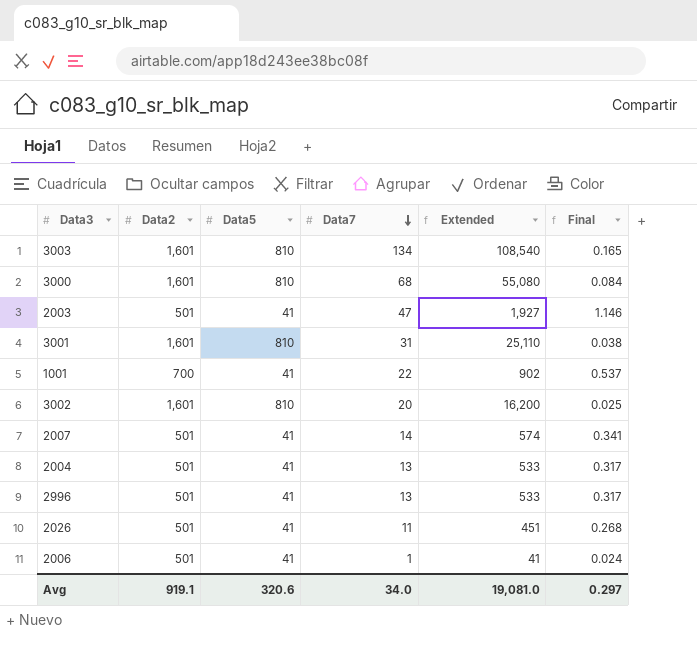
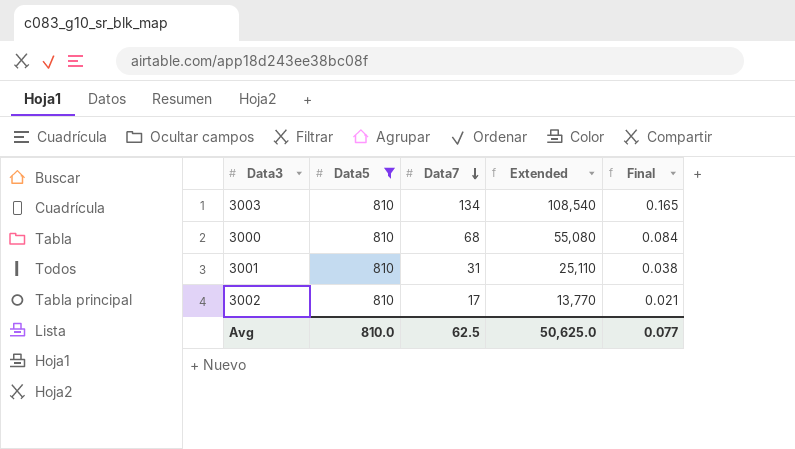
filter: none -> Data5 = 810
column Data2 | position: 2 -> none
3002 | Data7: 20 -> 17
3002 | Extended: 16,200 -> 13,770
3002 | Final: 0.025 -> 0.021
Avg | Data5: 320.6 -> 810.0
Avg | Data7: 34.0 -> 62.5
Avg | Extended: 19,081.0 -> 50,625.0
Avg | Final: 0.297 -> 0.077

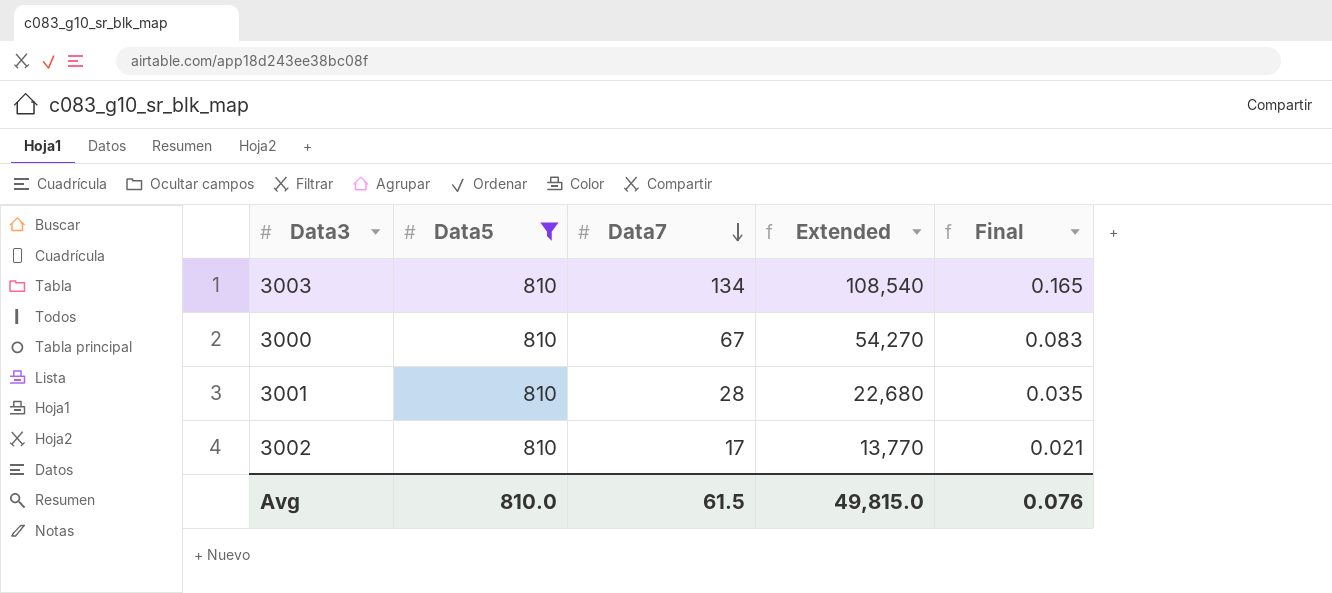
3000 | Data7: 68 -> 67
3000 | Extended: 55,080 -> 54,270
3000 | Final: 0.084 -> 0.083
3001 | Data7: 31 -> 28
3001 | Extended: 25,110 -> 22,680
3001 | Final: 0.038 -> 0.035
Avg | Data7: 62.5 -> 61.5
Avg | Extended: 50,625.0 -> 49,815.0
Avg | Final: 0.077 -> 0.076

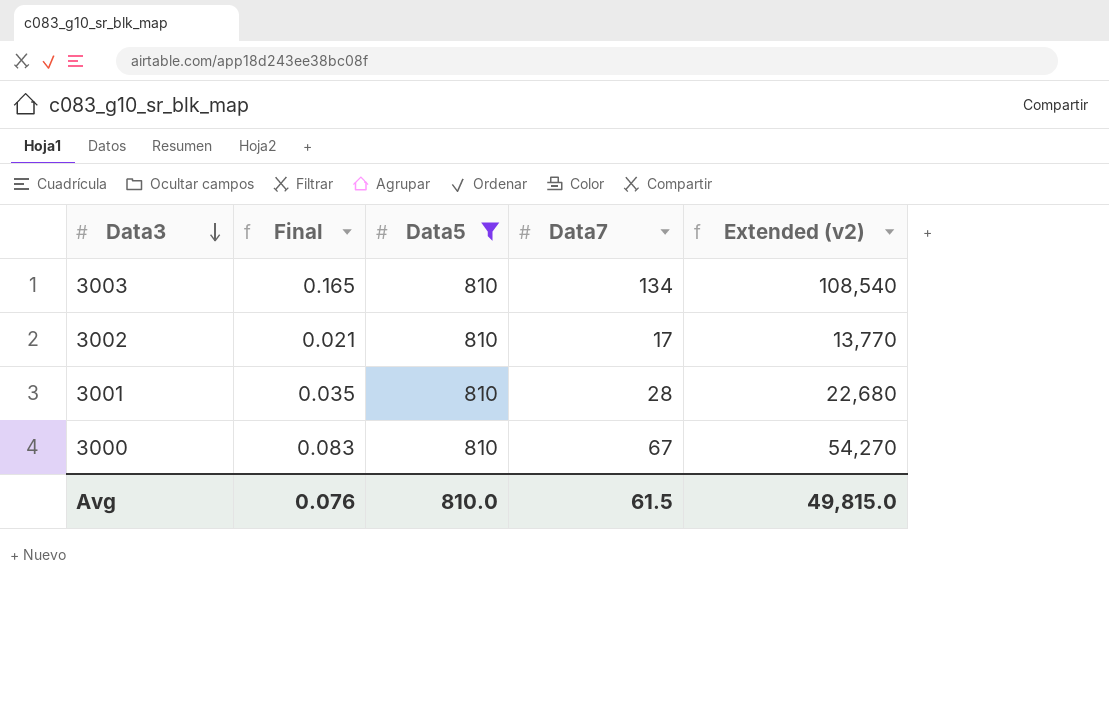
row order: Data7 descending -> Data3 descending
column Final | position: 5 -> 2
column name: Extended -> Extended (v2)

